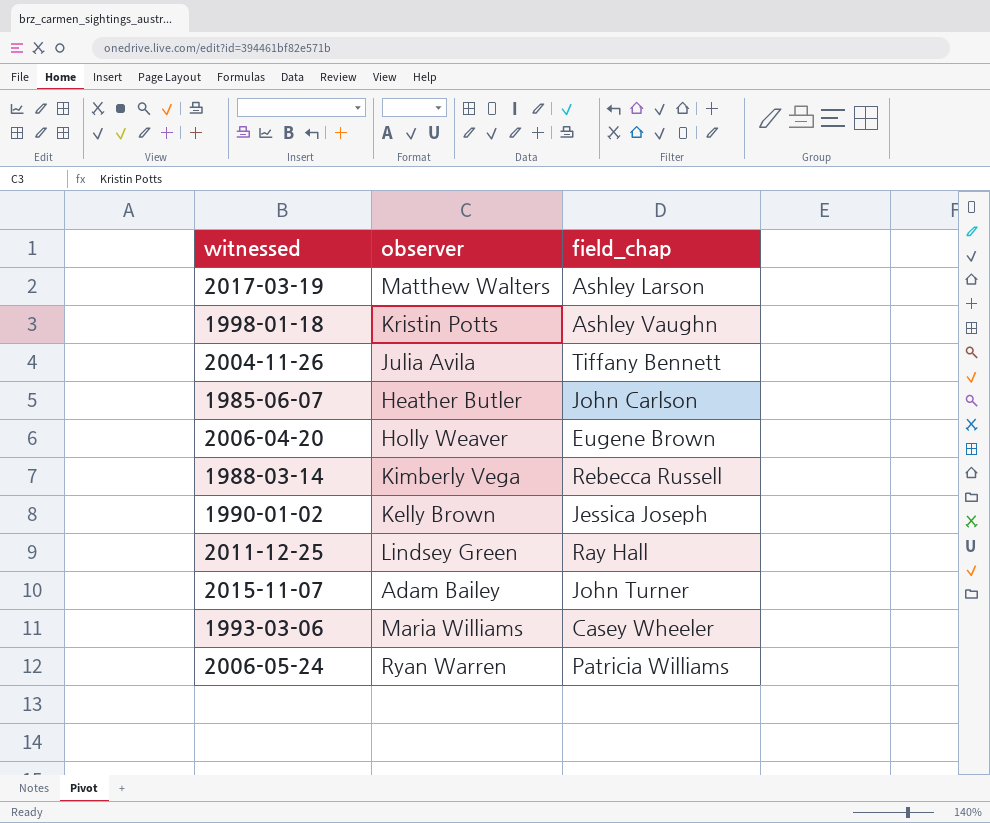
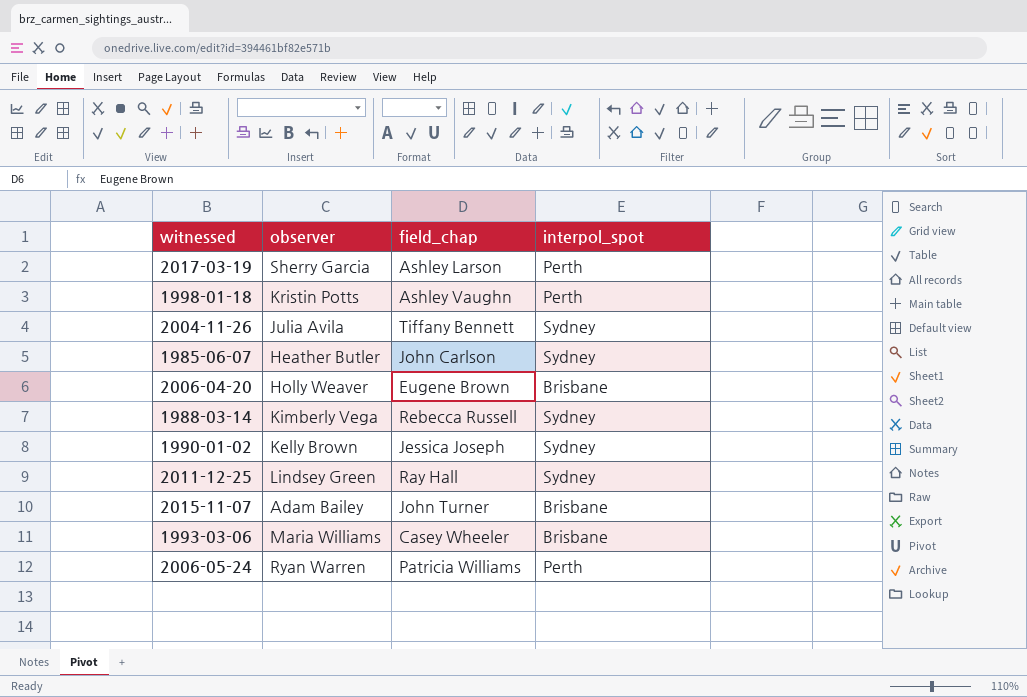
column interpol_spot | position: none -> 4
2017-03-19 | observer: Matthew Walters -> Sherry Garcia

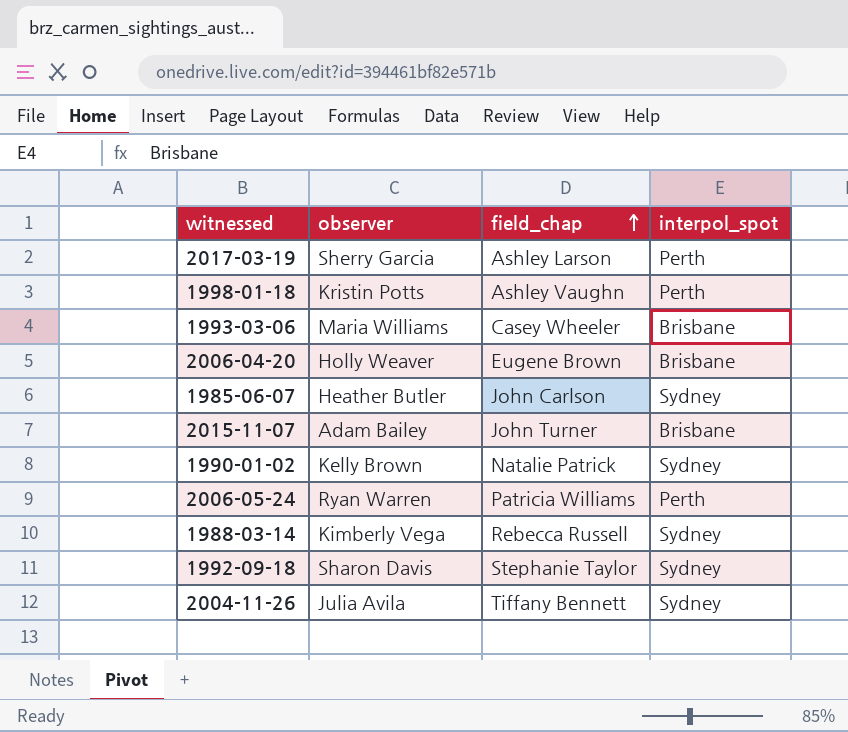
row order: none -> field_chap ascending
row 2011-12-25: Lindsey Green | Ray Hall | Sydney -> none
1990-01-02 | field_chap: Jessica Joseph -> Natalie Patrick
row 1992-09-18: none -> Sharon Davis | Stephanie Taylor | Sydney

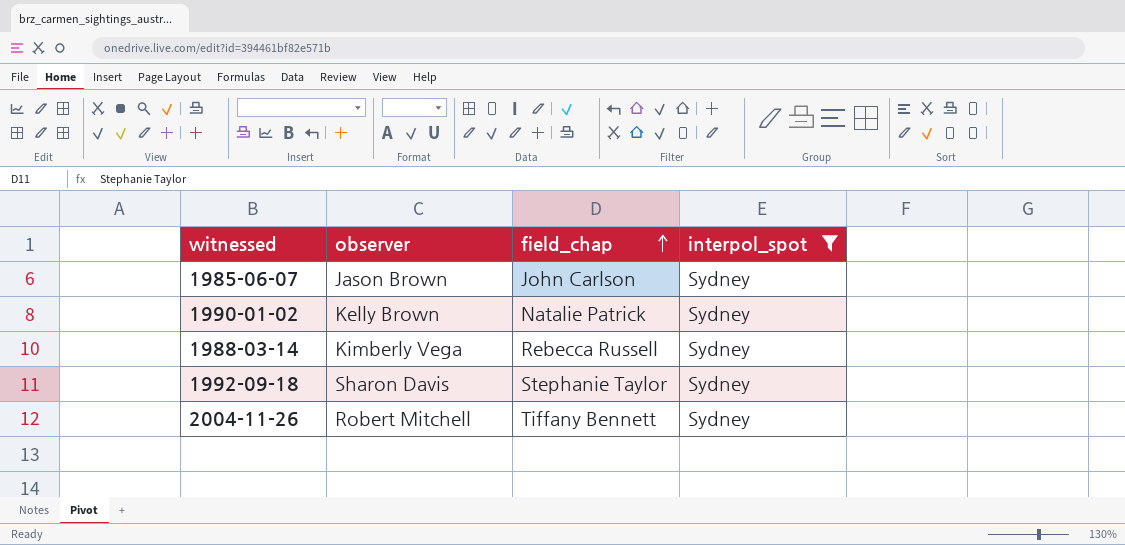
filter: none -> interpol_spot = Sydney
1985-06-07 | observer: Heather Butler -> Jason Brown
2004-11-26 | observer: Julia Avila -> Robert Mitchell

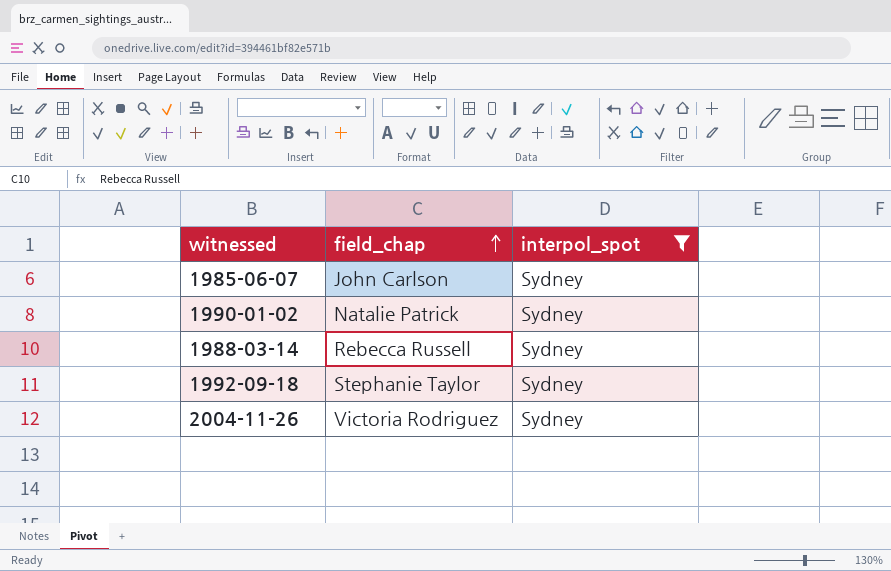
column observer | position: 2 -> none
2004-11-26 | field_chap: Tiffany Bennett -> Victoria Rodriguez

